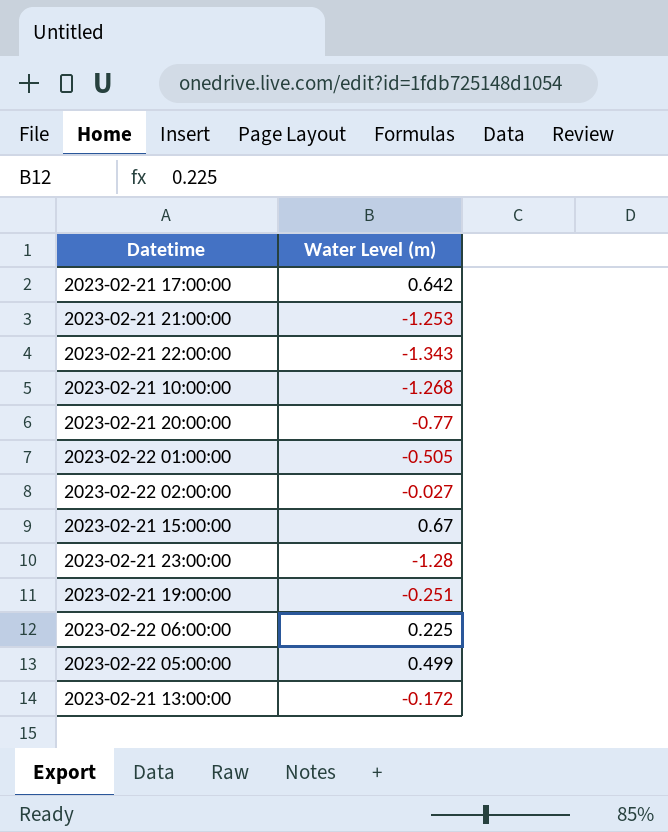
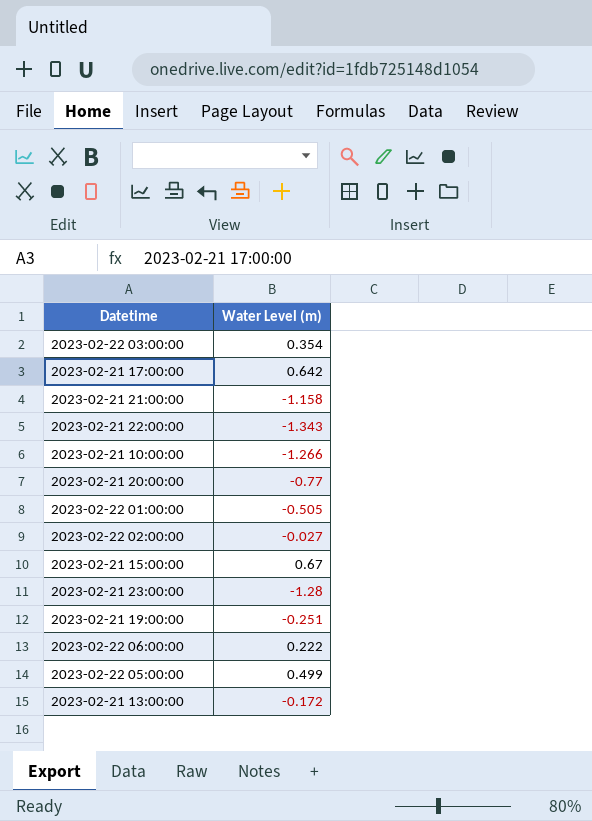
row 2023-02-22 03:00:00: none -> 0.354
2023-02-21 21:00:00 | Water Level (m): -1.253 -> -1.158
2023-02-21 10:00:00 | Water Level (m): -1.268 -> -1.266
2023-02-22 06:00:00 | Water Level (m): 0.225 -> 0.222

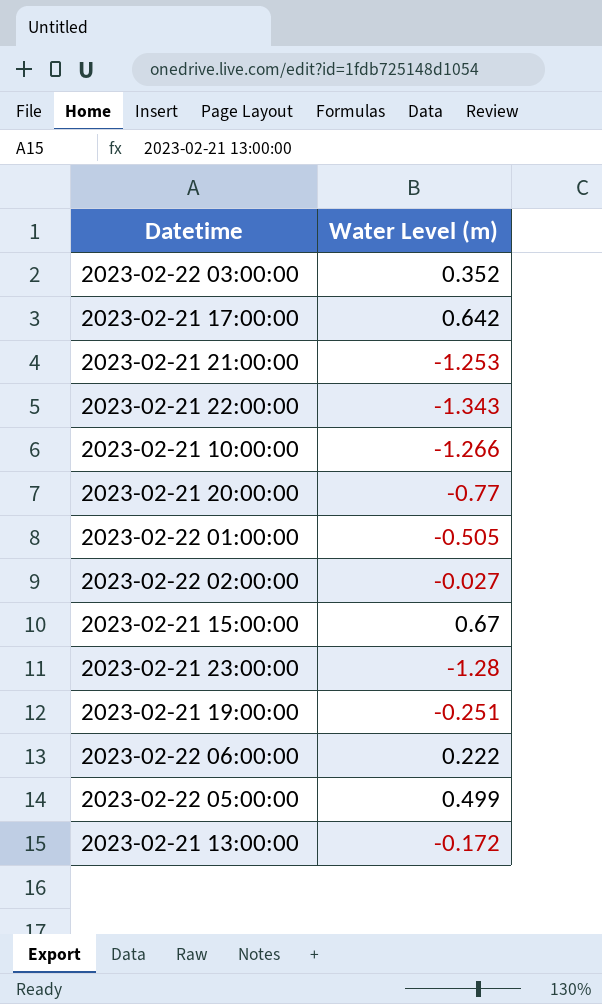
2023-02-22 03:00:00 | Water Level (m): 0.354 -> 0.352
2023-02-21 21:00:00 | Water Level (m): -1.158 -> -1.253

